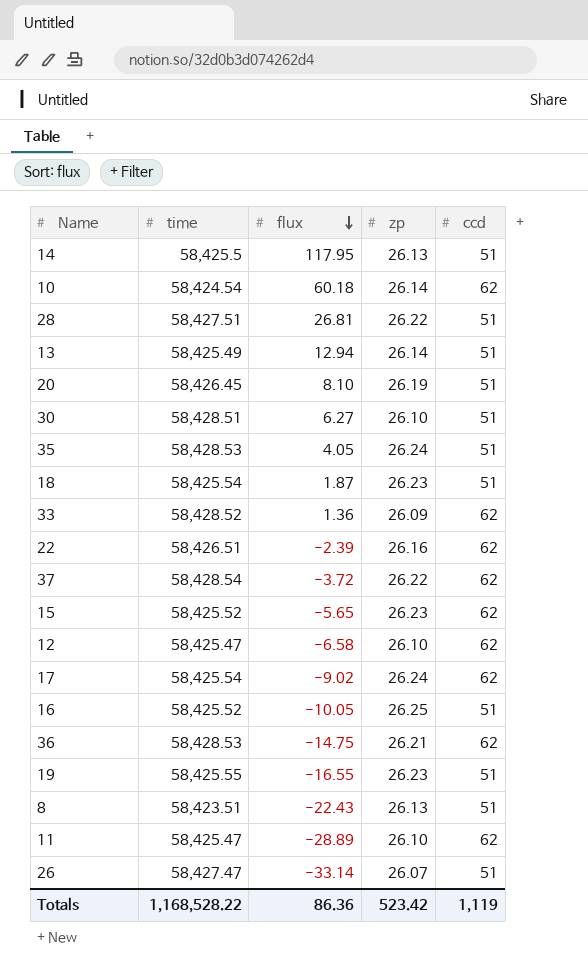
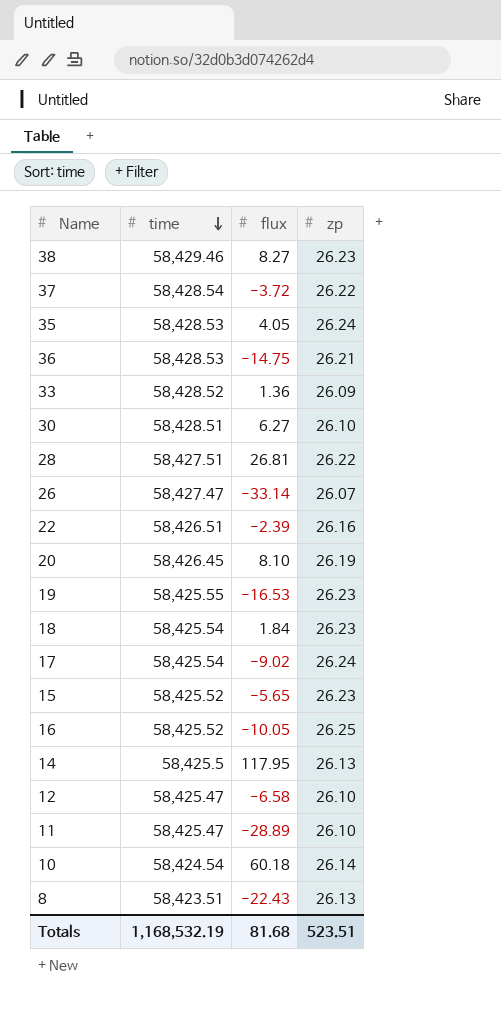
row order: flux descending -> time descending
column ccd | position: 5 -> none
row 13: 58,425.49 | 12.94 | 26.14 | 51 -> none
row 38: none -> 58,429.46 | 8.27 | 26.23
19 | flux: -16.55 -> -16.53
18 | flux: 1.87 -> 1.84
Totals | time: 1,168,528.22 -> 1,168,532.19
Totals | flux: 86.36 -> 81.68
Totals | zp: 523.42 -> 523.51

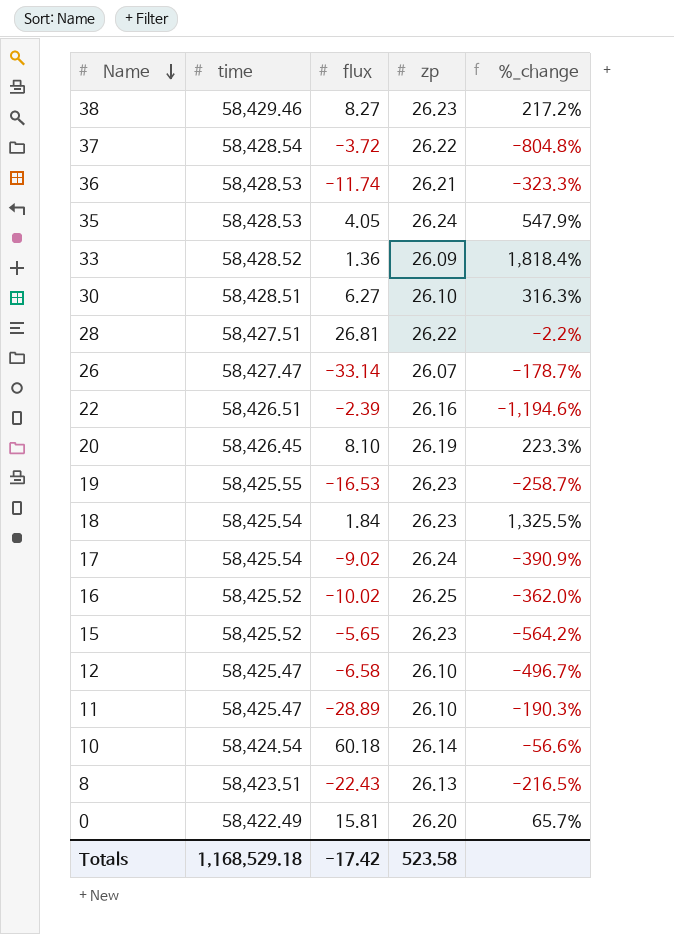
row order: time descending -> Name descending
column %_change | formula: none -> ([zp] - [flux]) / [flux]
row 14: 58,425.5 | 117.95 | 26.13 -> none
36 | flux: -14.75 -> -11.74
16 | flux: -10.05 -> -10.02
row 0: none -> 58,422.49 | 15.81 | 26.20 | 65.7%
Totals | time: 1,168,532.19 -> 1,168,529.18
Totals | flux: 81.68 -> -17.42
Totals | zp: 523.51 -> 523.58

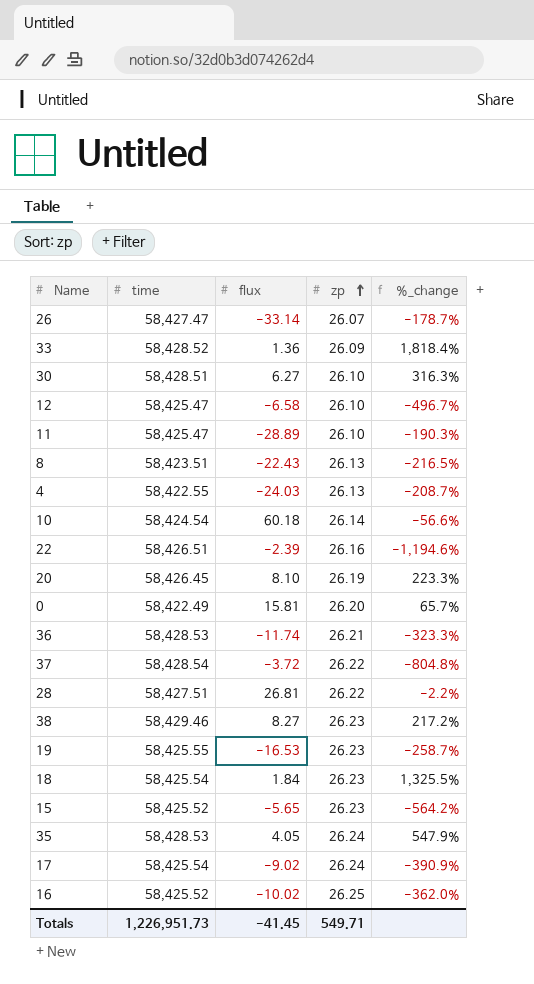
row order: Name descending -> zp ascending
row 4: none -> 58,422.55 | -24.03 | 26.13 | -208.7%
Totals | time: 1,168,529.18 -> 1,226,951.73
Totals | flux: -17.42 -> -41.45
Totals | zp: 523.58 -> 549.71

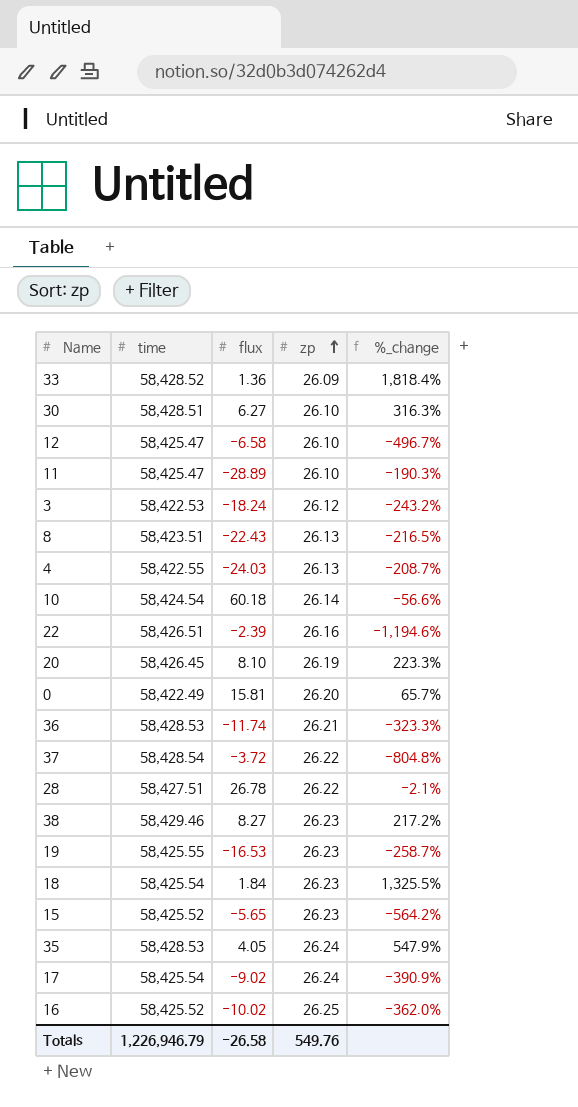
row 26: 58,427.47 | -33.14 | 26.07 | -178.7% -> none
row 3: none -> 58,422.53 | -18.24 | 26.12 | -243.2%
28 | flux: 26.81 -> 26.78
28 | %_change: -2.2% -> -2.1%
Totals | time: 1,226,951.73 -> 1,226,946.79
Totals | flux: -41.45 -> -26.58
Totals | zp: 549.71 -> 549.76

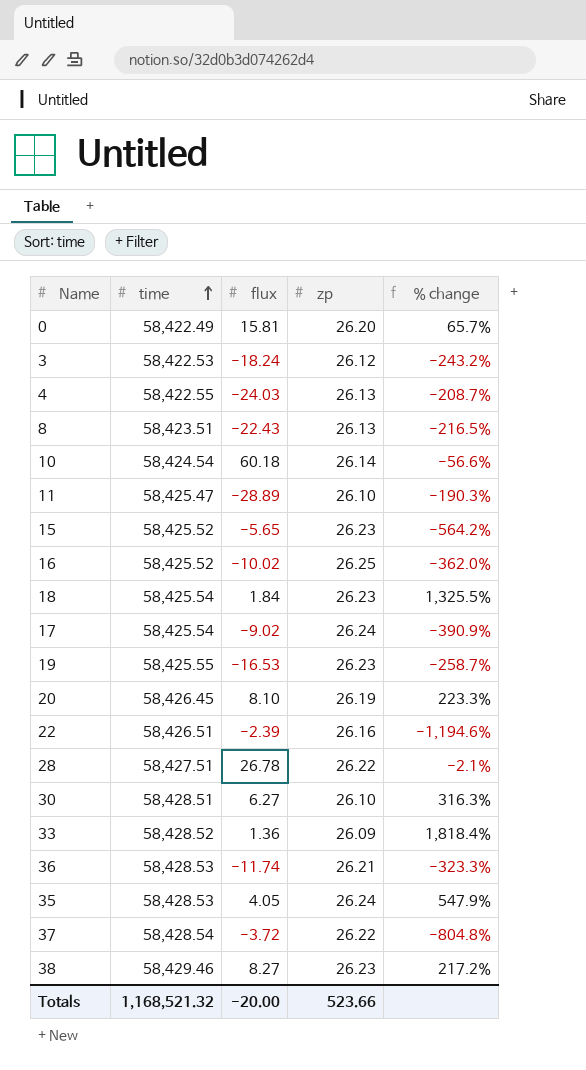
row order: zp ascending -> time ascending
column name: %_change -> % change
row 12: 58,425.47 | -6.58 | 26.10 | -496.7% -> none
Totals | time: 1,226,946.79 -> 1,168,521.32
Totals | flux: -26.58 -> -20.00
Totals | zp: 549.76 -> 523.66

